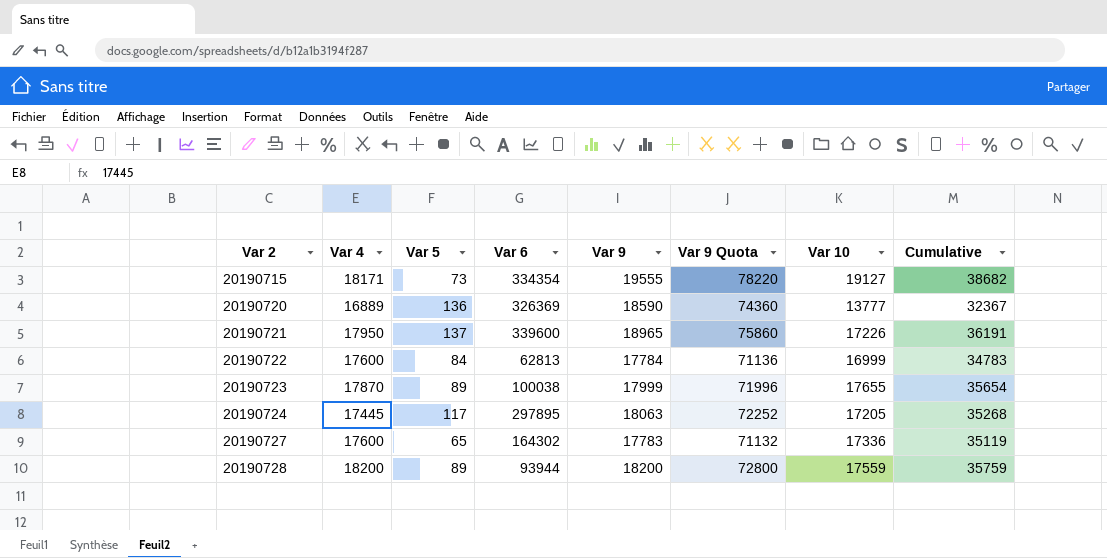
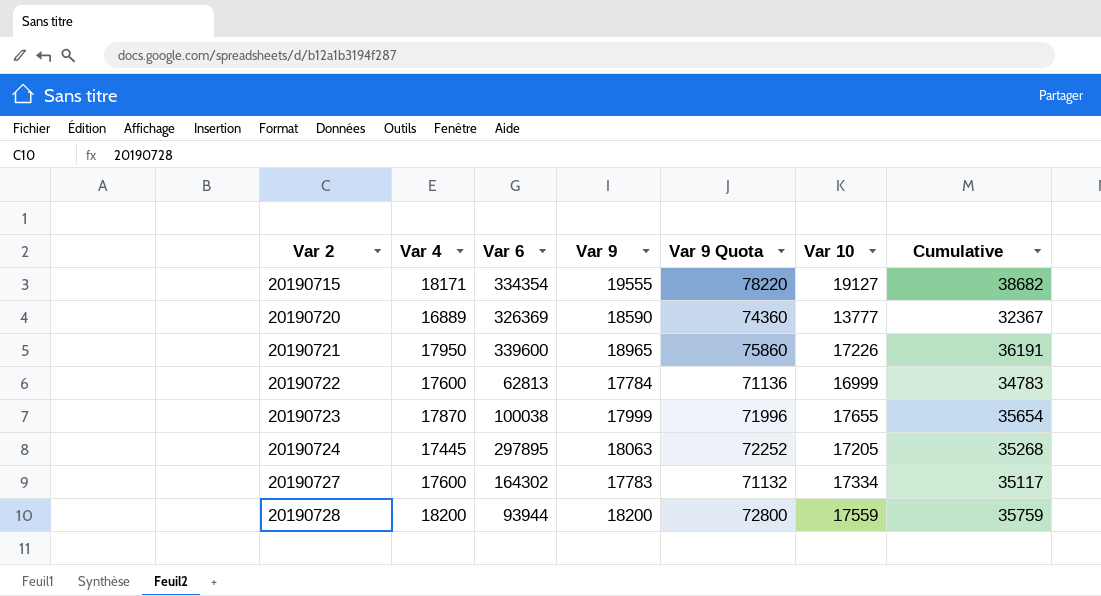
column Var 5 | position: 3 -> none
20190727 | Var 10: 17336 -> 17334
20190727 | Cumulative: 35119 -> 35117

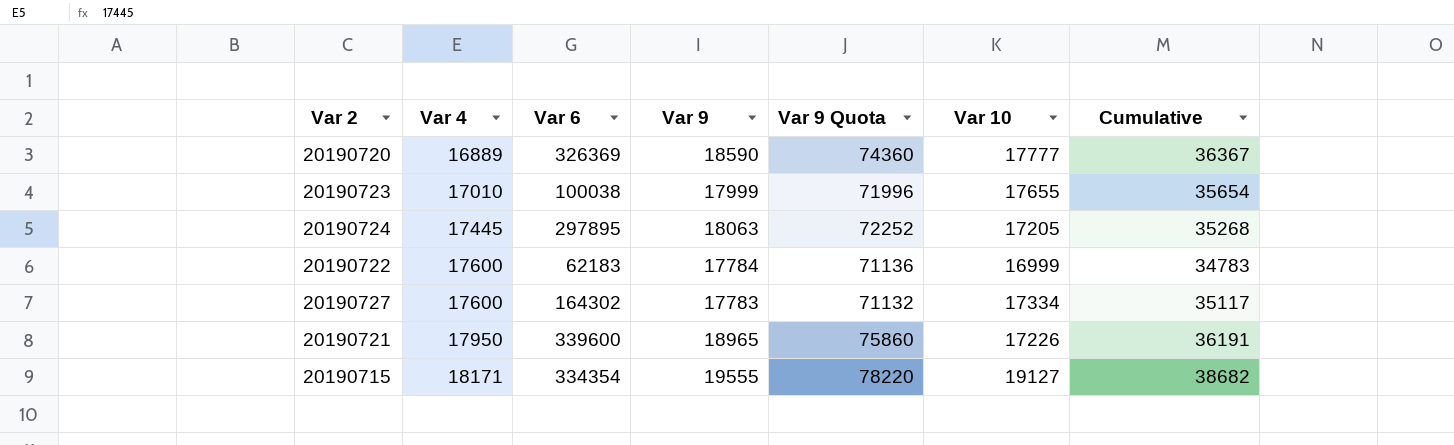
row order: Var 2 ascending -> Var 4 ascending
row 20190728: 18200 | 93944 | 18200 | 72800 | 17559 | 35759 -> none
20190720 | Var 10: 13777 -> 17777
20190720 | Cumulative: 32367 -> 36367
20190723 | Var 4: 17870 -> 17010
20190722 | Var 6: 62813 -> 62183

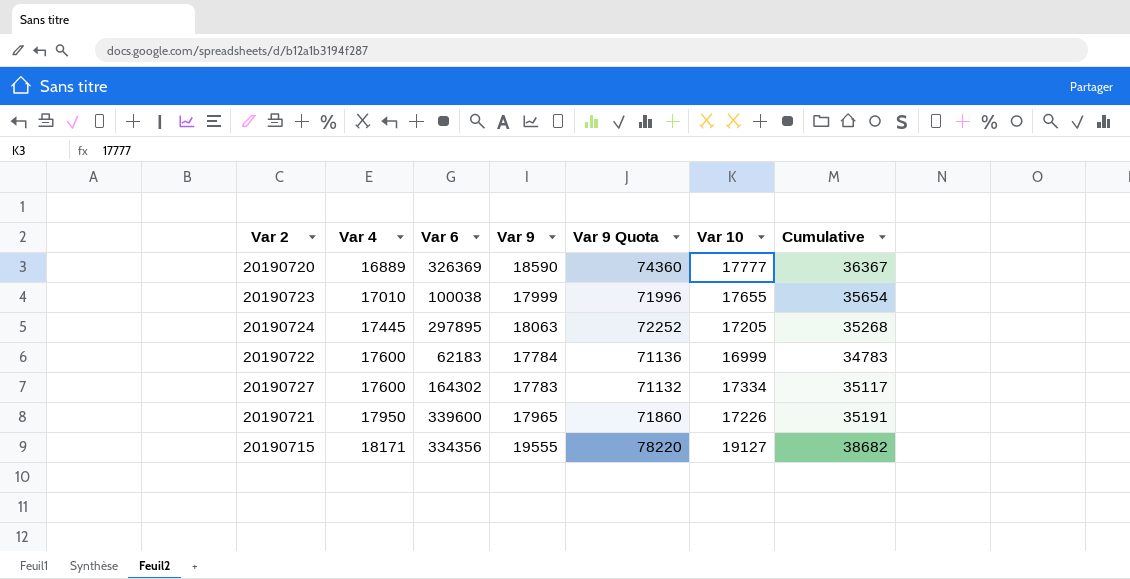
20190721 | Var 9: 18965 -> 17965
20190721 | Var 9 Quota: 75860 -> 71860
20190721 | Cumulative: 36191 -> 35191
20190715 | Var 6: 334354 -> 334356

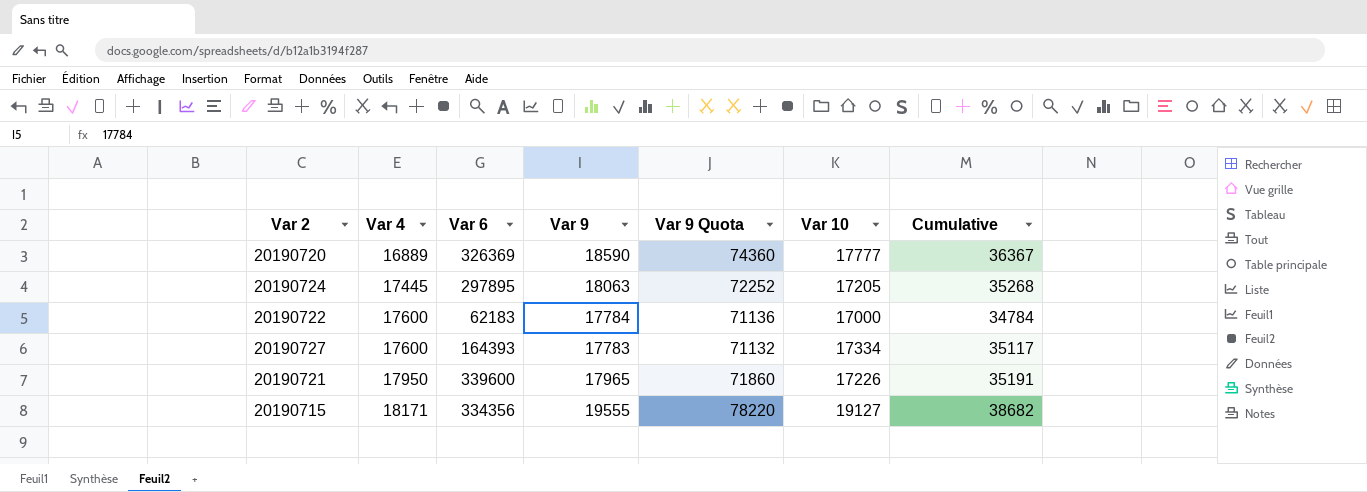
row 20190723: 17010 | 100038 | 17999 | 71996 | 17655 | 35654 -> none
20190722 | Var 10: 16999 -> 17000
20190722 | Cumulative: 34783 -> 34784
20190727 | Var 6: 164302 -> 164393

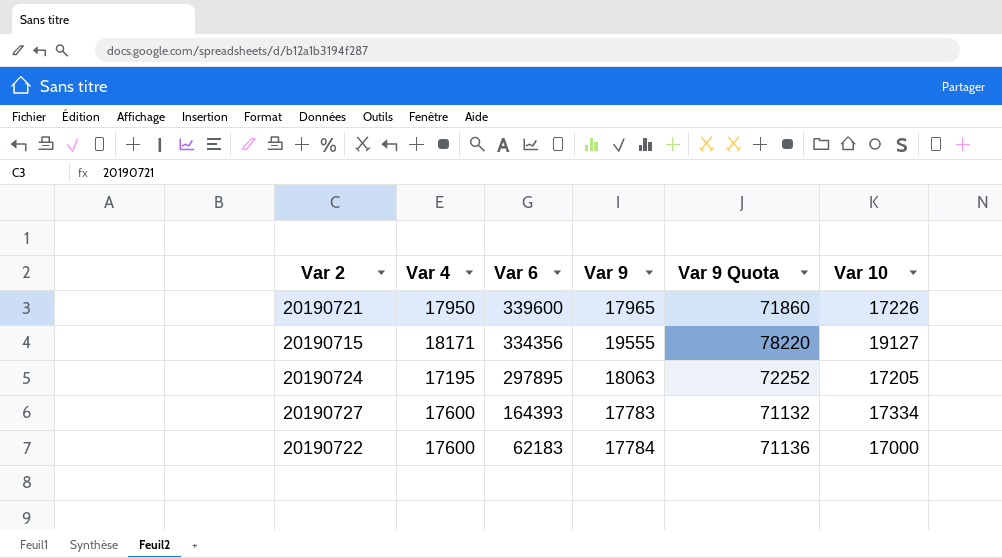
row order: Var 4 ascending -> Var 6 descending
column Cumulative | formula: [Var 9] + [Var 10] -> none
row 20190720: 16889 | 326369 | 18590 | 74360 | 17777 | 36367 -> none
20190724 | Var 4: 17445 -> 17195

